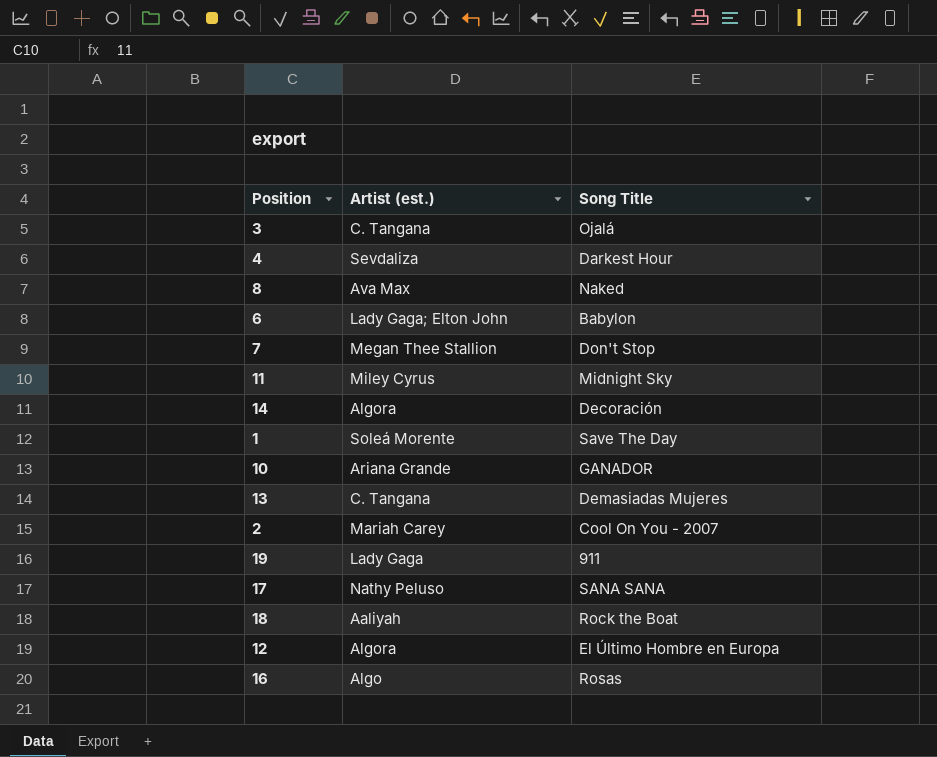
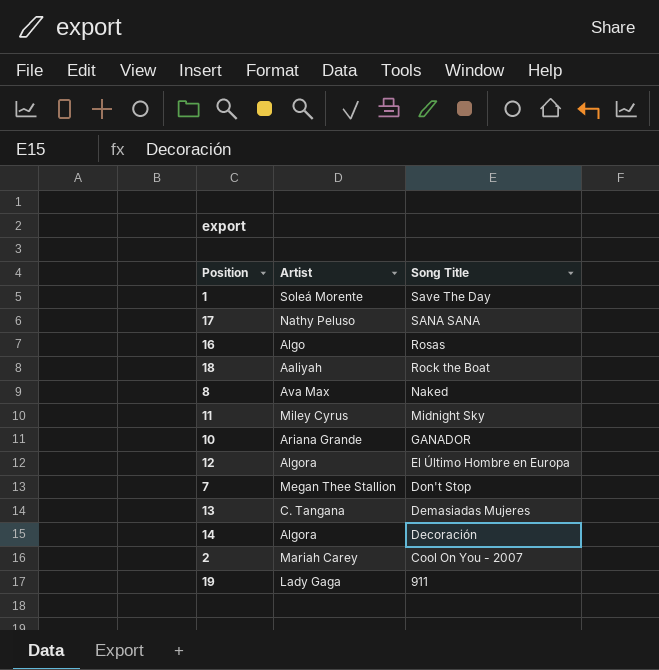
row order: none -> Song Title descending
column name: Artist (est.) -> Artist
row 3: C. Tangana | Ojalá -> none
row 4: Sevdaliza | Darkest Hour -> none
row 6: Lady Gaga; Elton John | Babylon -> none

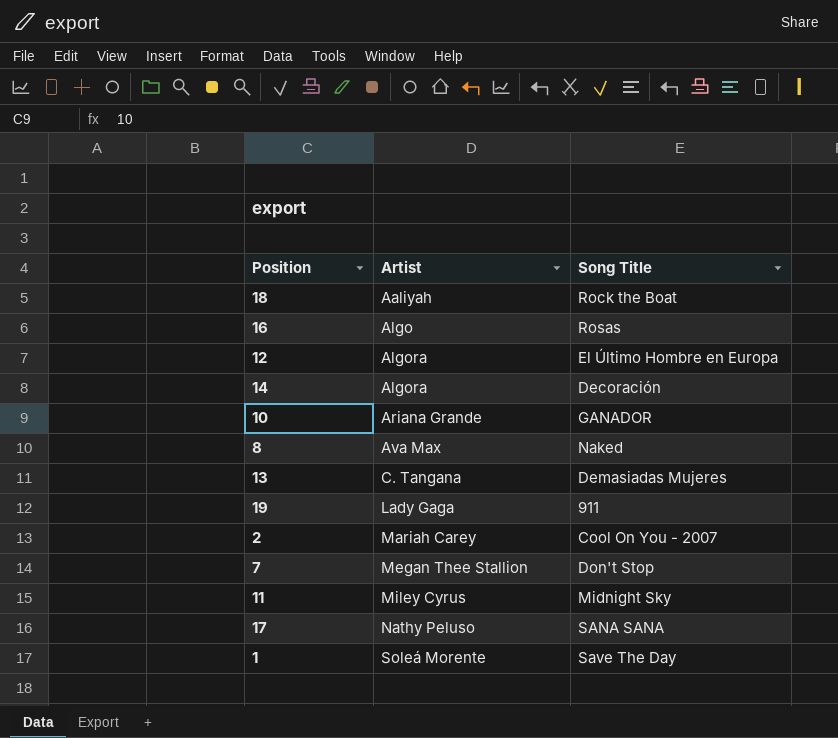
row order: Song Title descending -> Artist ascending

